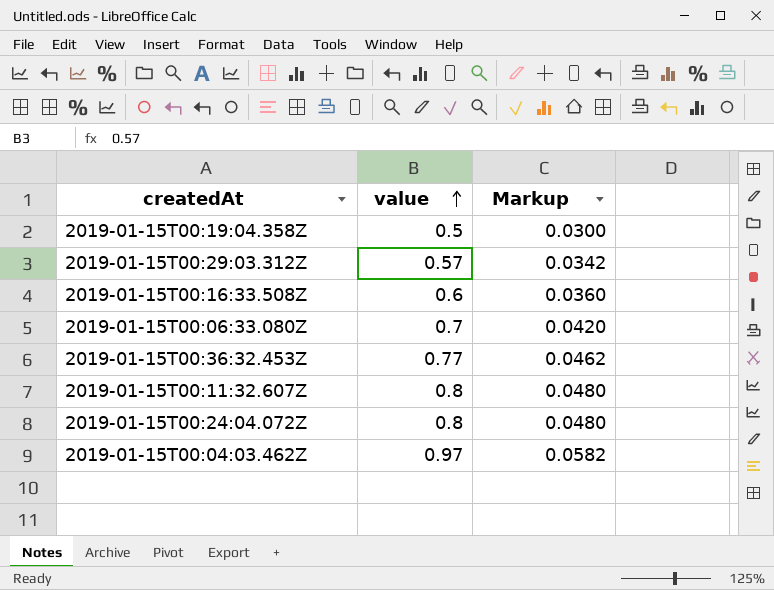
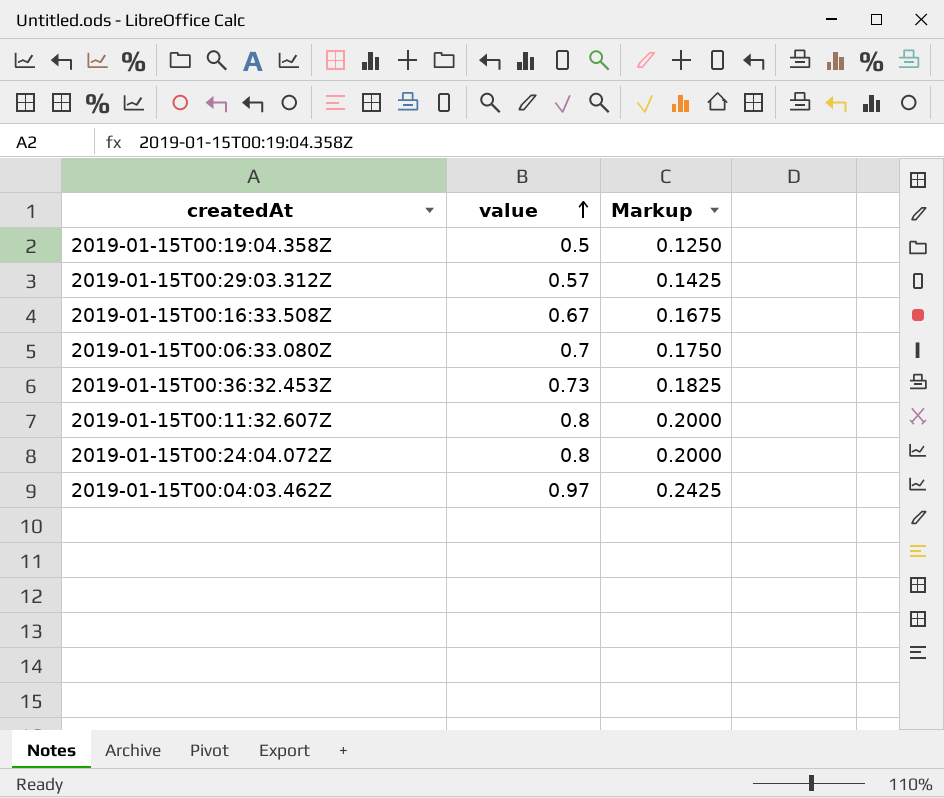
column Markup | formula: [value] * 0.06 -> [value] * 0.25
2019-01-15T00:16:33.508Z | value: 0.6 -> 0.67
2019-01-15T00:36:32.453Z | value: 0.77 -> 0.73

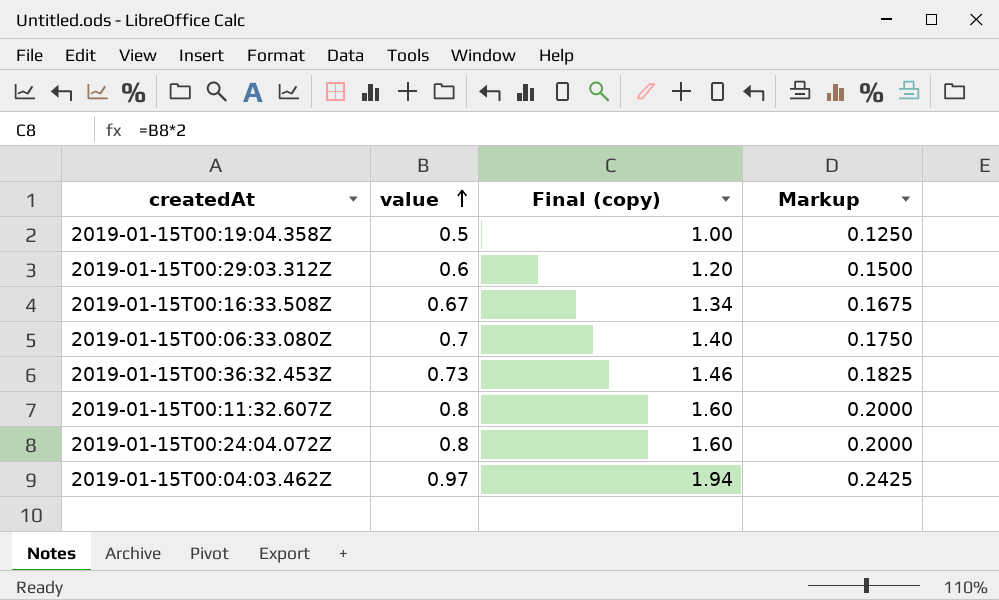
column Final (copy) | formula: none -> [value] * 2
2019-01-15T00:29:03.312Z | value: 0.57 -> 0.6
2019-01-15T00:29:03.312Z | Markup: 0.1425 -> 0.1500

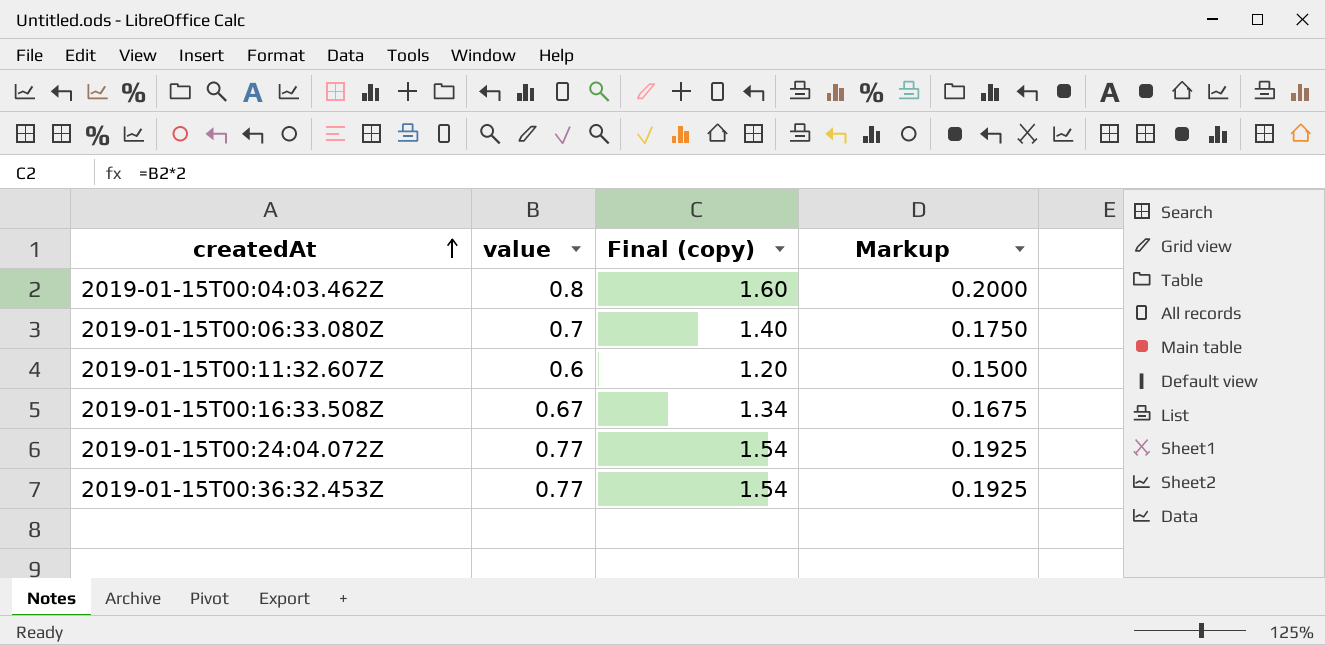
row order: value ascending -> createdAt ascending
row 2019-01-15T00:19:04.358Z: 0.5 | 1.00 | 0.1250 -> none
row 2019-01-15T00:29:03.312Z: 0.6 | 1.20 | 0.1500 -> none
2019-01-15T00:04:03.462Z | value: 0.97 -> 0.8
2019-01-15T00:04:03.462Z | Final (copy): 1.94 -> 1.60
2019-01-15T00:04:03.462Z | Markup: 0.2425 -> 0.2000
2019-01-15T00:11:32.607Z | value: 0.8 -> 0.6
2019-01-15T00:11:32.607Z | Final (copy): 1.60 -> 1.20
2019-01-15T00:11:32.607Z | Markup: 0.2000 -> 0.1500
2019-01-15T00:24:04.072Z | value: 0.8 -> 0.77
2019-01-15T00:24:04.072Z | Final (copy): 1.60 -> 1.54
2019-01-15T00:24:04.072Z | Markup: 0.2000 -> 0.1925
2019-01-15T00:36:32.453Z | value: 0.73 -> 0.77
2019-01-15T00:36:32.453Z | Final (copy): 1.46 -> 1.54
2019-01-15T00:36:32.453Z | Markup: 0.1825 -> 0.1925

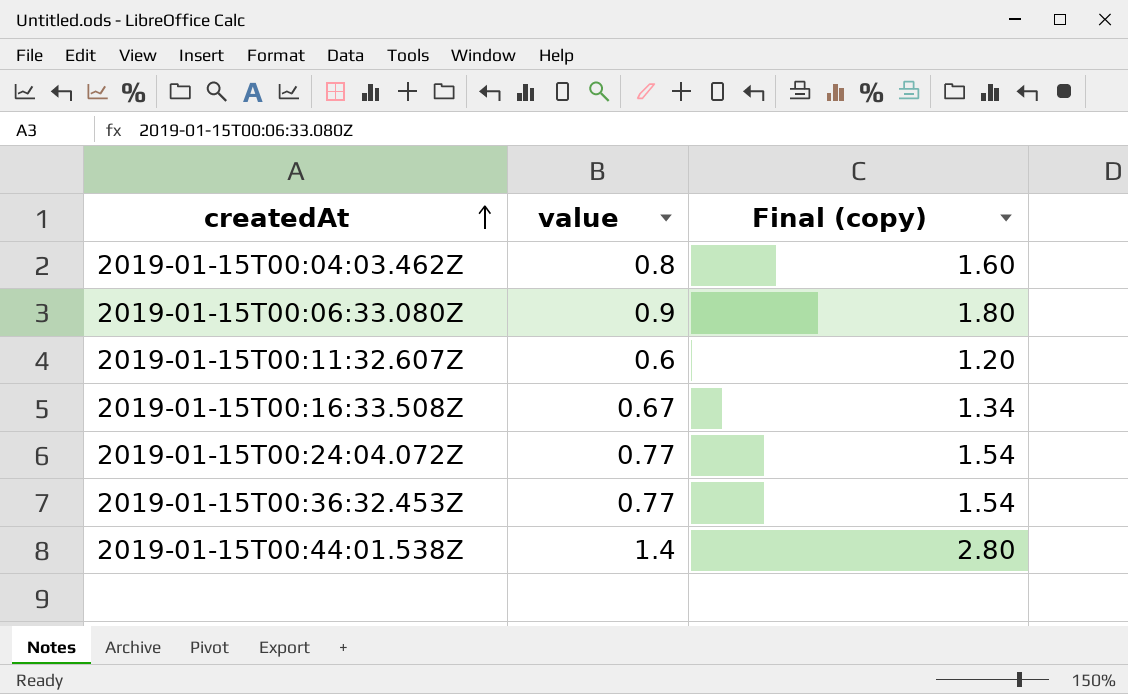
column Markup | formula: [value] * 0.25 -> none
2019-01-15T00:06:33.080Z | value: 0.7 -> 0.9
2019-01-15T00:06:33.080Z | Final (copy): 1.40 -> 1.80
row 2019-01-15T00:44:01.538Z: none -> 1.4 | 2.80

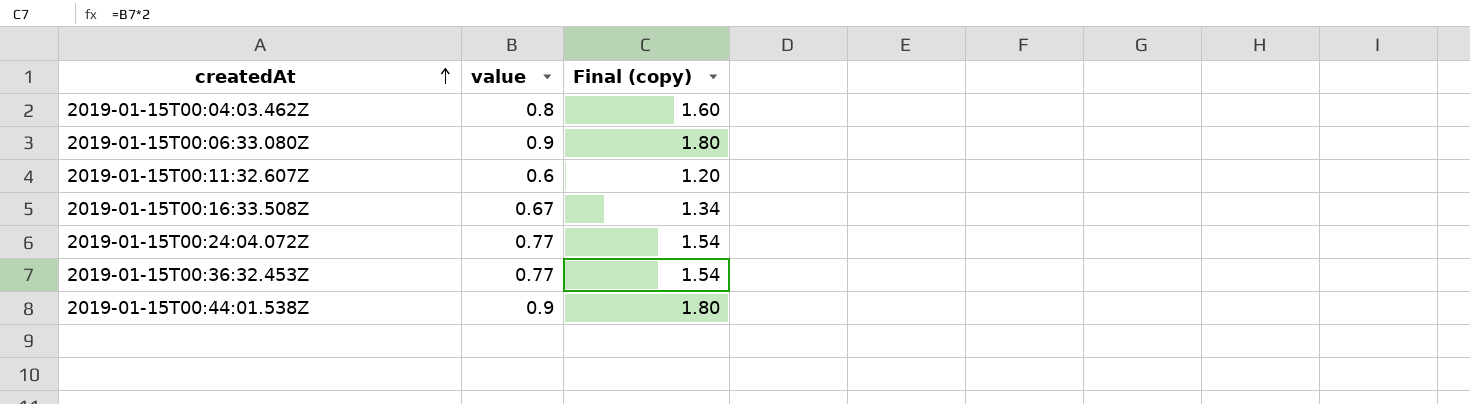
2019-01-15T00:44:01.538Z | value: 1.4 -> 0.9
2019-01-15T00:44:01.538Z | Final (copy): 2.80 -> 1.80

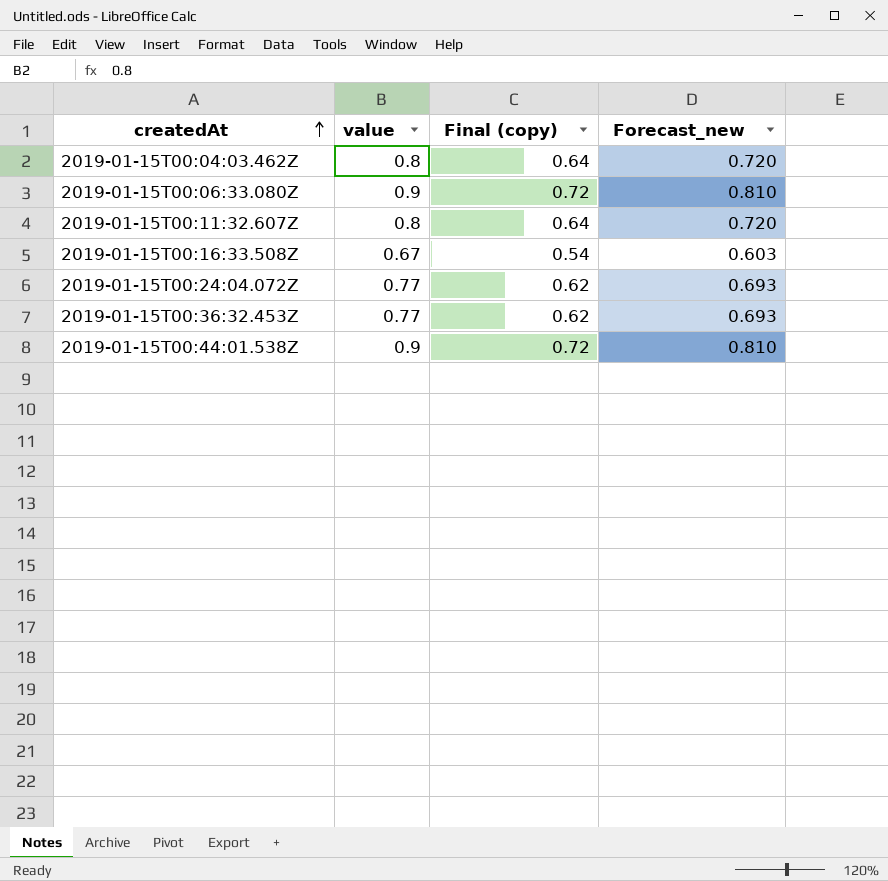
column Final (copy) | formula: [value] * 2 -> [value] * 0.8
column Forecast_new | formula: none -> [value] * 0.9
2019-01-15T00:11:32.607Z | value: 0.6 -> 0.8

